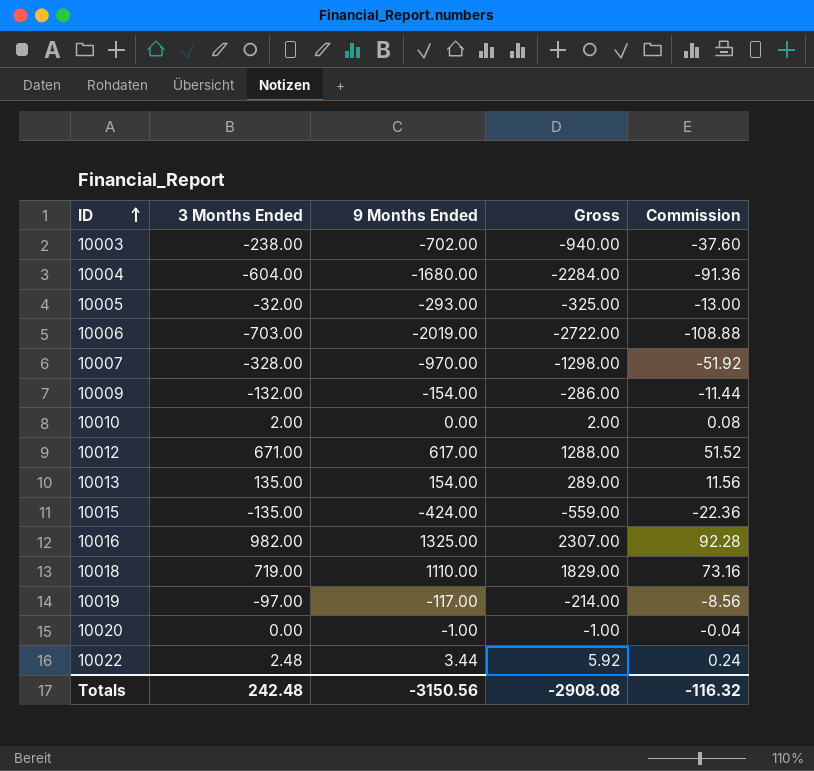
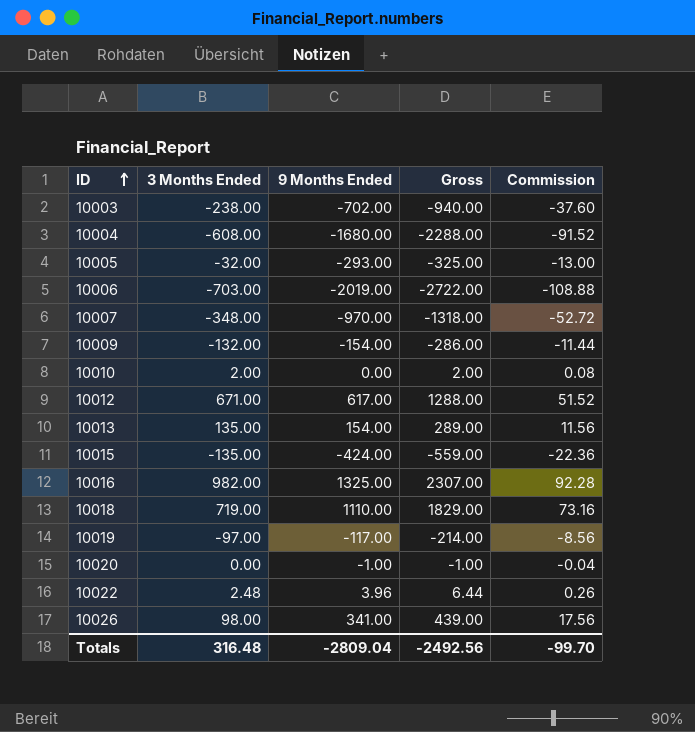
10004 | 3 Months Ended: -604.00 -> -608.00
10004 | Gross: -2284.00 -> -2288.00
10004 | Commission: -91.36 -> -91.52
10007 | 3 Months Ended: -328.00 -> -348.00
10007 | Gross: -1298.00 -> -1318.00
10007 | Commission: -51.92 -> -52.72
10022 | 9 Months Ended: 3.44 -> 3.96
10022 | Gross: 5.92 -> 6.44
10022 | Commission: 0.24 -> 0.26
row 10026: none -> 98.00 | 341.00 | 439.00 | 17.56
Totals | 3 Months Ended: 242.48 -> 316.48
Totals | 9 Months Ended: -3150.56 -> -2809.04
Totals | Gross: -2908.08 -> -2492.56
Totals | Commission: -116.32 -> -99.70

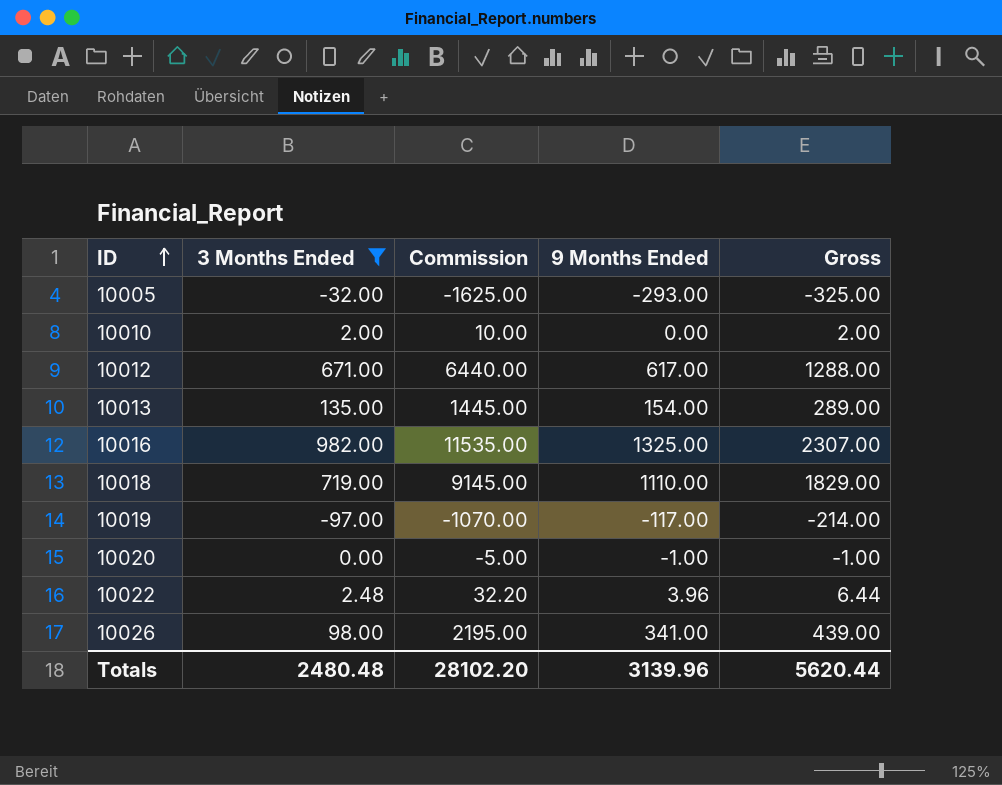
filter: none -> 3 Months Ended >= -97.00
column Commission | formula: [Gross] * 0.04 -> [Gross] * 5
column Commission | position: 5 -> 3
Totals | 3 Months Ended: 316.48 -> 2480.48
Totals | Commission: -99.70 -> 28102.20
Totals | 9 Months Ended: -2809.04 -> 3139.96
Totals | Gross: -2492.56 -> 5620.44

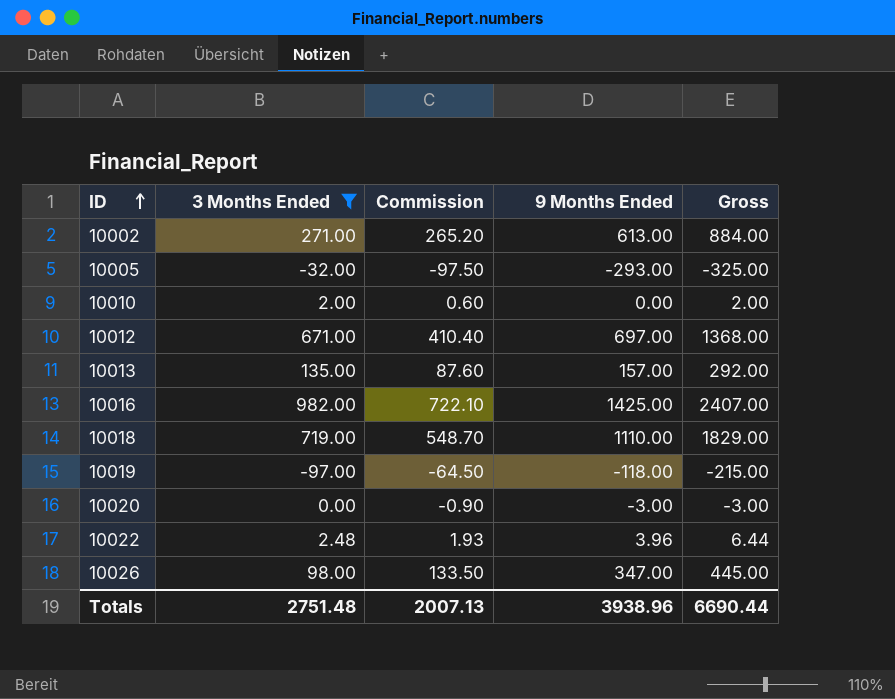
column Commission | formula: [Gross] * 5 -> [Gross] * 0.3
row 10002: none -> 271.00 | 265.20 | 613.00 | 884.00
10012 | 9 Months Ended: 617.00 -> 697.00
10012 | Gross: 1288.00 -> 1368.00
10013 | 9 Months Ended: 154.00 -> 157.00
10013 | Gross: 289.00 -> 292.00
10016 | 9 Months Ended: 1325.00 -> 1425.00
10016 | Gross: 2307.00 -> 2407.00
10019 | 9 Months Ended: -117.00 -> -118.00
10019 | Gross: -214.00 -> -215.00
10020 | 9 Months Ended: -1.00 -> -3.00
10020 | Gross: -1.00 -> -3.00
10026 | 9 Months Ended: 341.00 -> 347.00
10026 | Gross: 439.00 -> 445.00
Totals | 3 Months Ended: 2480.48 -> 2751.48
Totals | Commission: 28102.20 -> 2007.13
Totals | 9 Months Ended: 3139.96 -> 3938.96
Totals | Gross: 5620.44 -> 6690.44

